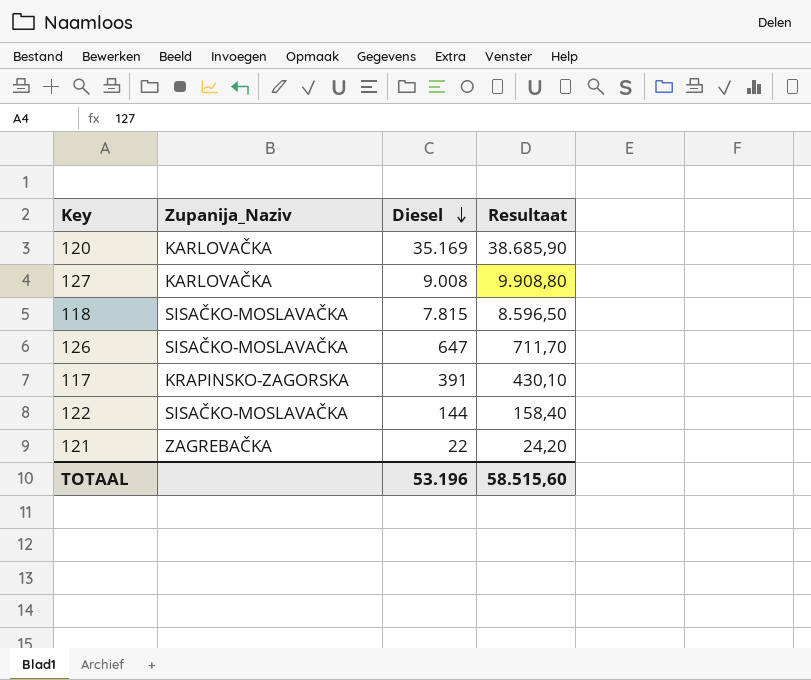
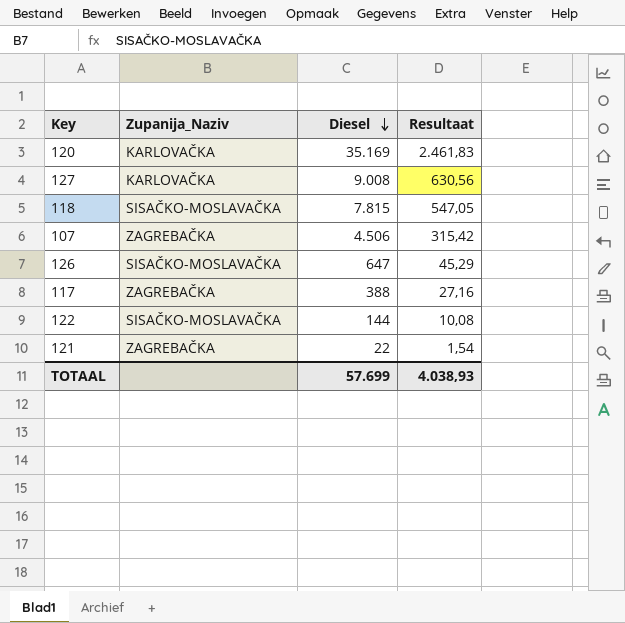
column Resultaat | formula: [Diesel] * 1,1 -> [Diesel] * 0,07
row 107: none -> ZAGREBAČKA | 4.506 | 315,42
117 | Zupanija_Naziv: KRAPINSKO-ZAGORSKA -> ZAGREBAČKA
117 | Diesel: 391 -> 388
TOTAAL | Diesel: 53.196 -> 57.699
TOTAAL | Resultaat: 58.515,60 -> 4.038,93

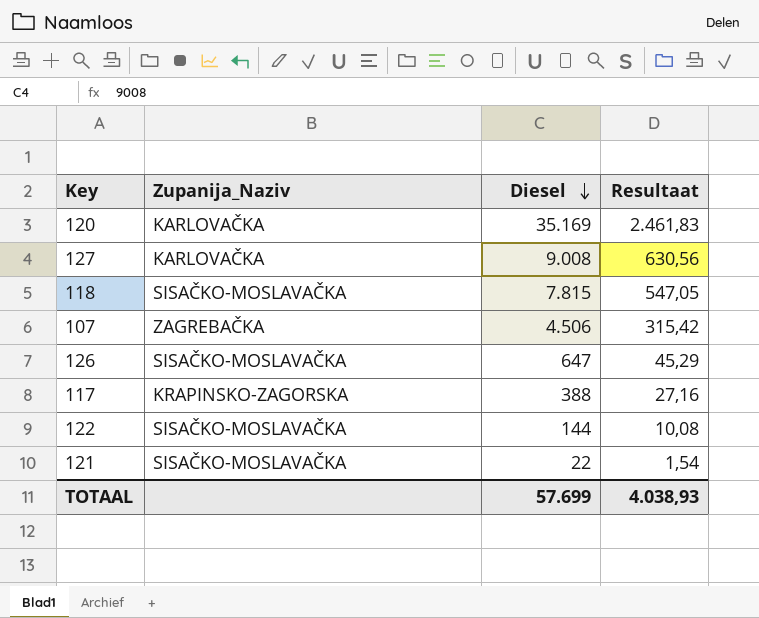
117 | Zupanija_Naziv: ZAGREBAČKA -> KRAPINSKO-ZAGORSKA
121 | Zupanija_Naziv: ZAGREBAČKA -> SISAČKO-MOSLAVAČKA

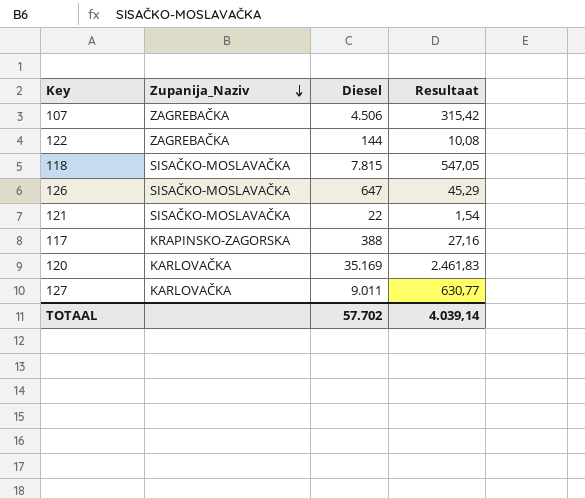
row order: Diesel descending -> Zupanija_Naziv descending
122 | Zupanija_Naziv: SISAČKO-MOSLAVAČKA -> ZAGREBAČKA
127 | Diesel: 9.008 -> 9.011
127 | Resultaat: 630,56 -> 630,77
TOTAAL | Diesel: 57.699 -> 57.702
TOTAAL | Resultaat: 4.038,93 -> 4.039,14

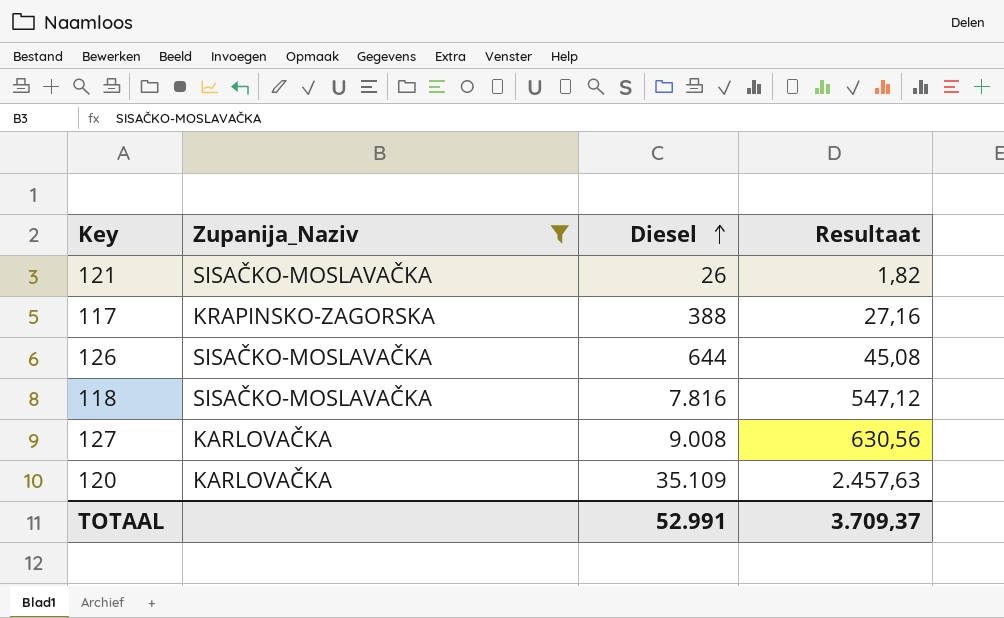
filter: none -> Zupanija_Naziv != ZAGREBAČKA
row order: Zupanija_Naziv descending -> Diesel ascending
121 | Diesel: 22 -> 26
121 | Resultaat: 1,54 -> 1,82
126 | Diesel: 647 -> 644
126 | Resultaat: 45,29 -> 45,08
118 | Diesel: 7.815 -> 7.816
118 | Resultaat: 547,05 -> 547,12
127 | Diesel: 9.011 -> 9.008
127 | Resultaat: 630,77 -> 630,56
120 | Diesel: 35.169 -> 35.109
120 | Resultaat: 2.461,83 -> 2.457,63
TOTAAL | Diesel: 57.702 -> 52.991
TOTAAL | Resultaat: 4.039,14 -> 3.709,37

